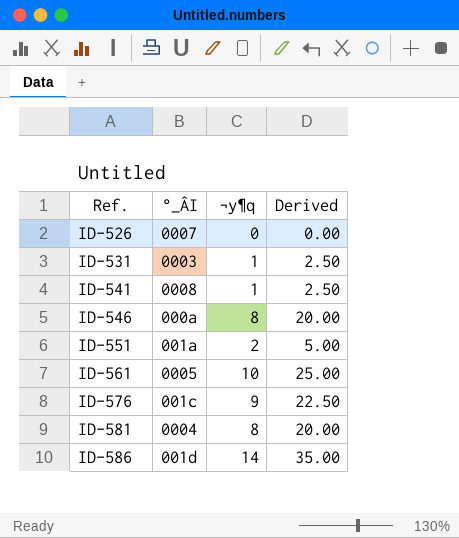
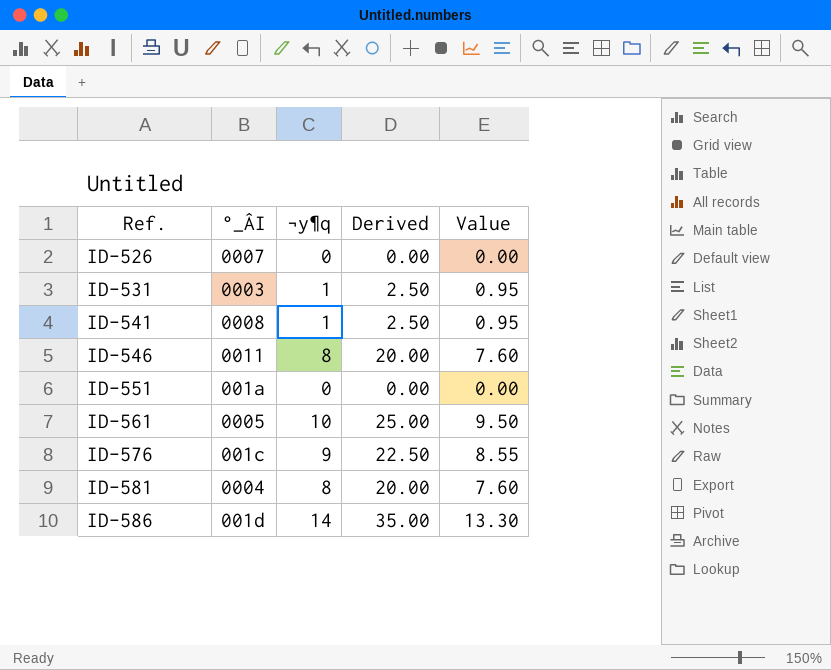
column Value | formula: none -> [¬y¶q] * 0.95
ID-546 | °_ÂI: 000a -> 0011
ID-551 | ¬y¶q: 2 -> 0
ID-551 | Derived: 5.00 -> 0.00

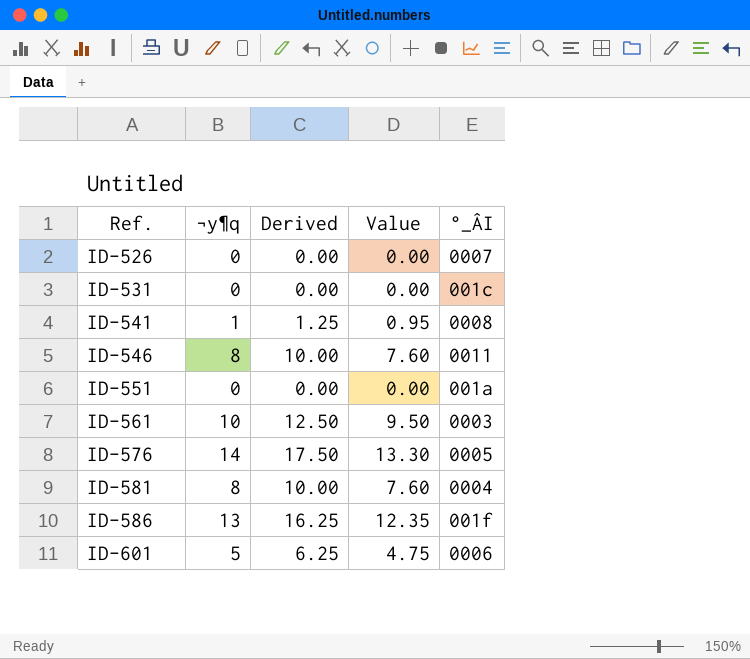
column Derived | formula: [¬y¶q] * 2.5 -> [¬y¶q] * 1.25
column °_ÂI | position: 2 -> 5
ID-531 | ¬y¶q: 1 -> 0
ID-531 | Value: 0.95 -> 0.00
ID-531 | °_ÂI: 0003 -> 001c
ID-561 | °_ÂI: 0005 -> 0003
ID-576 | ¬y¶q: 9 -> 14
ID-576 | Value: 8.55 -> 13.30
ID-576 | °_ÂI: 001c -> 0005
ID-586 | ¬y¶q: 14 -> 13
ID-586 | Value: 13.30 -> 12.35
ID-586 | °_ÂI: 001d -> 001f
row ID-601: none -> 5 | 6.25 | 4.75 | 0006

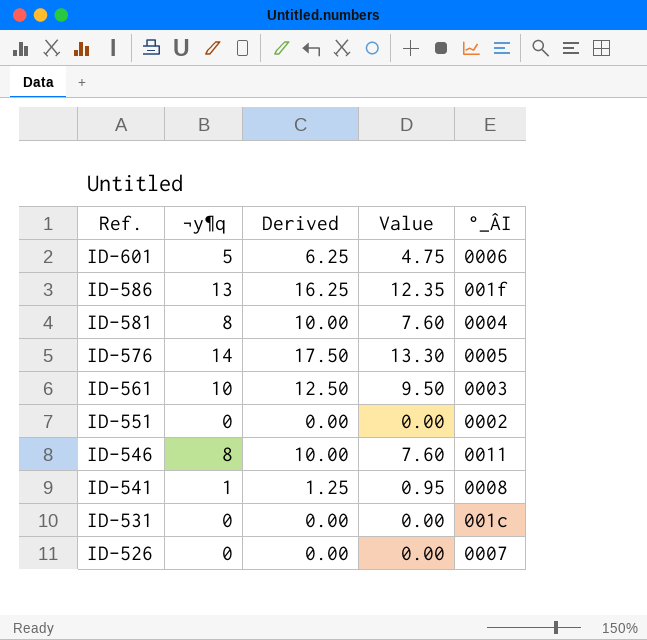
row order: Ref. ascending -> Ref. descending
ID-551 | °_ÂI: 001a -> 0002

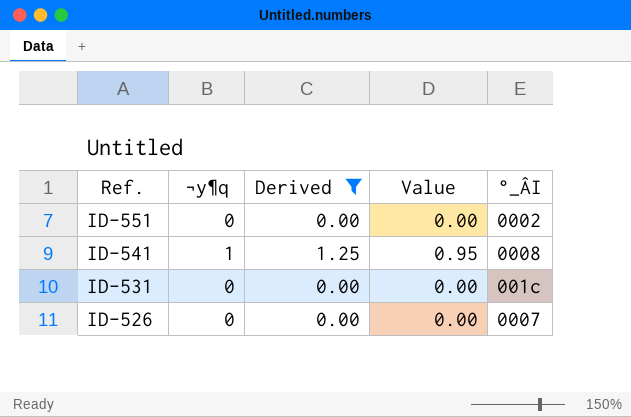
filter: none -> Derived <= 1.25

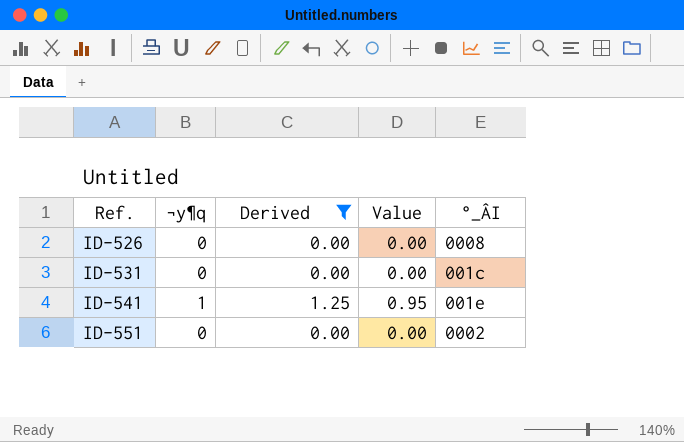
row order: Ref. descending -> Ref. ascending
ID-526 | °_ÂI: 0007 -> 0008
ID-541 | °_ÂI: 0008 -> 001e

